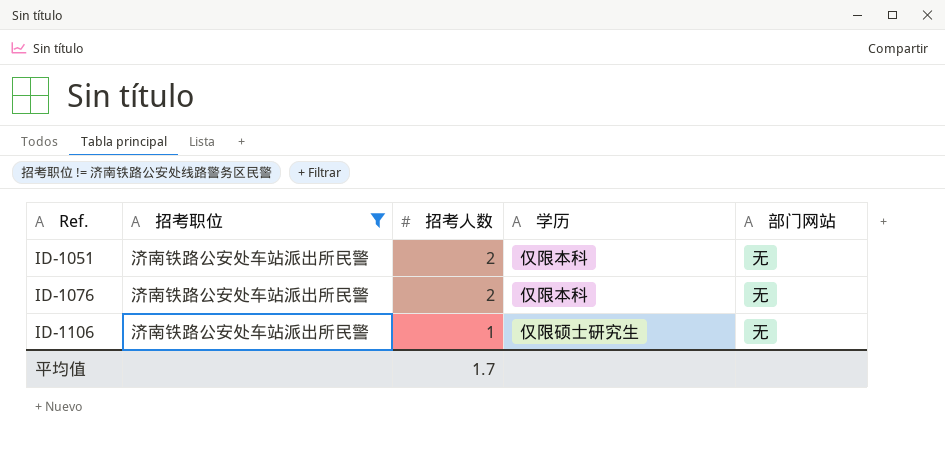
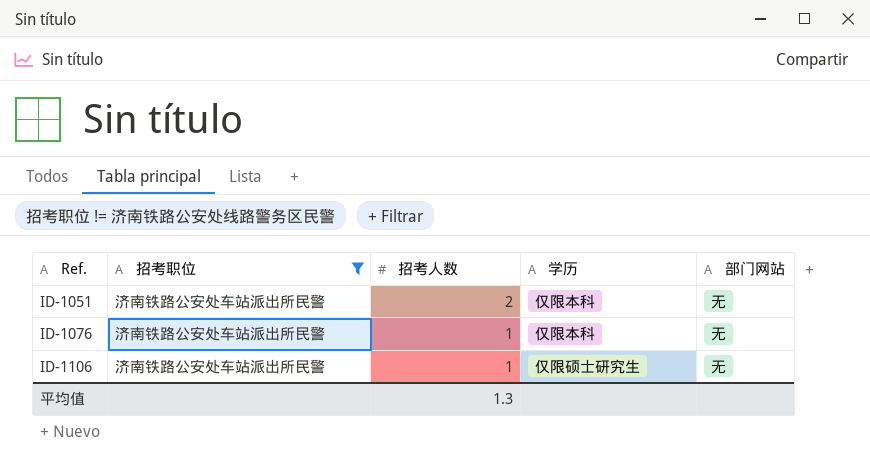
ID-1076 | 招考人数: 2 -> 1
平均值 | 招考人数: 1.7 -> 1.3

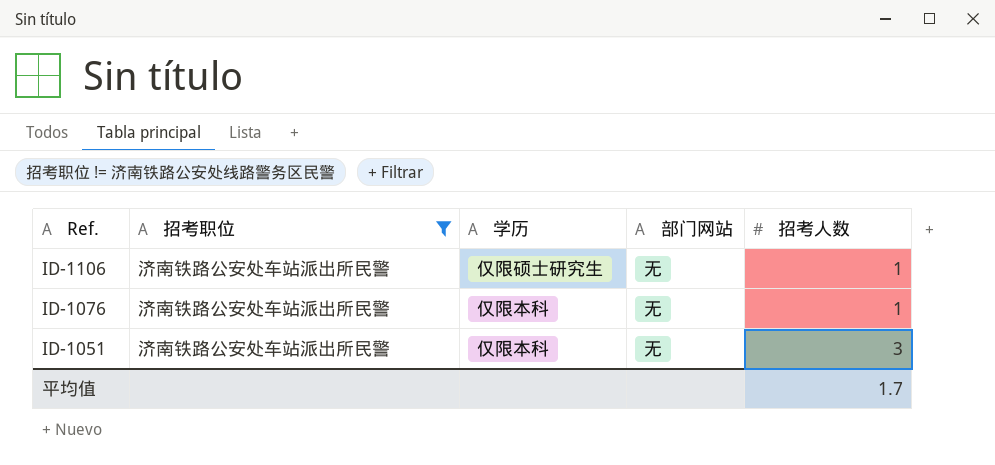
row order: Ref. ascending -> Ref. descending
column 招考人数 | position: 3 -> 5
ID-1051 | 招考人数: 2 -> 3
平均值 | 招考人数: 1.3 -> 1.7

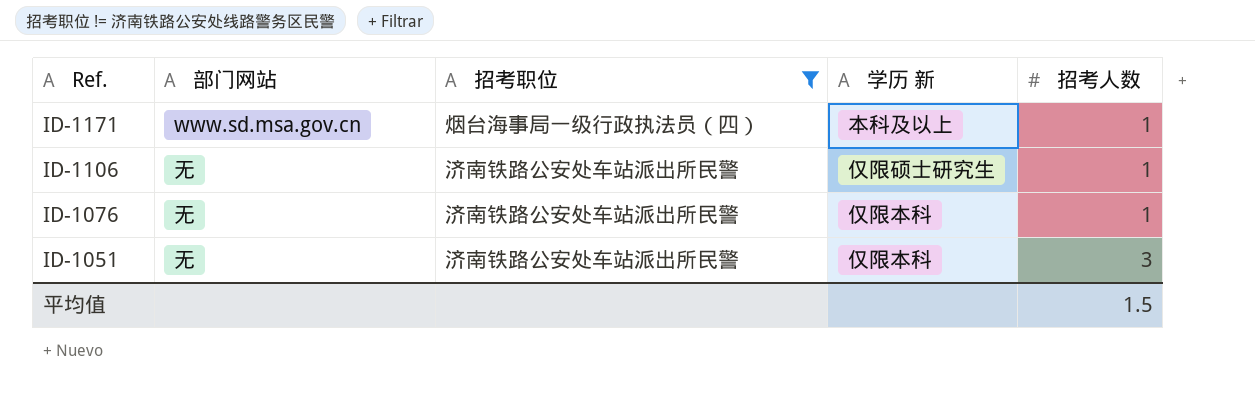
column 部门网站 | position: 4 -> 2
column name: 学历 -> 学历 新
row ID-1171: none -> www.sd.msa.gov.cn | 烟台海事局一级行政执法员（四） | 本科及以上 | 1
平均值 | 招考人数: 1.7 -> 1.5

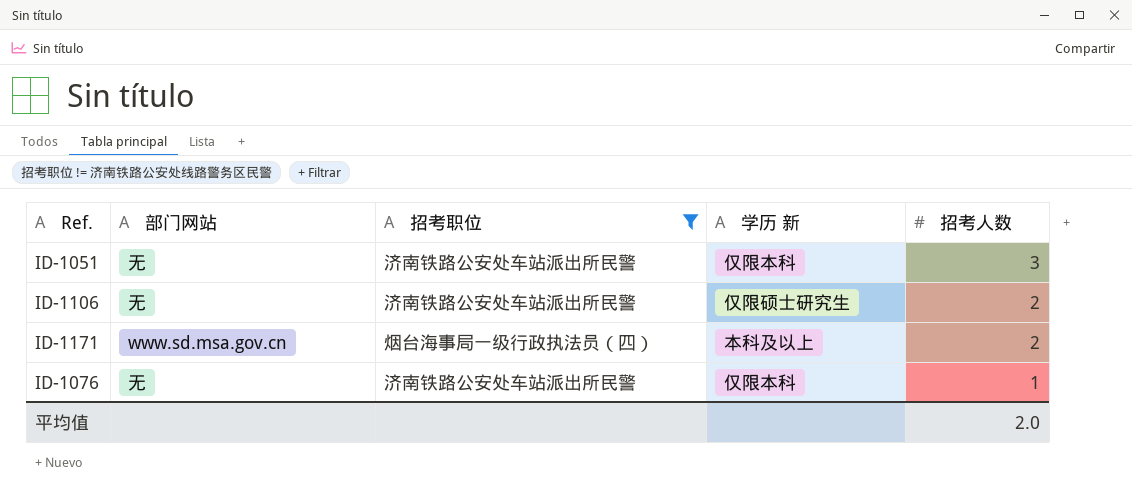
row order: Ref. descending -> 招考人数 descending
ID-1106 | 招考人数: 1 -> 2
ID-1171 | 招考人数: 1 -> 2
平均值 | 招考人数: 1.5 -> 2.0

